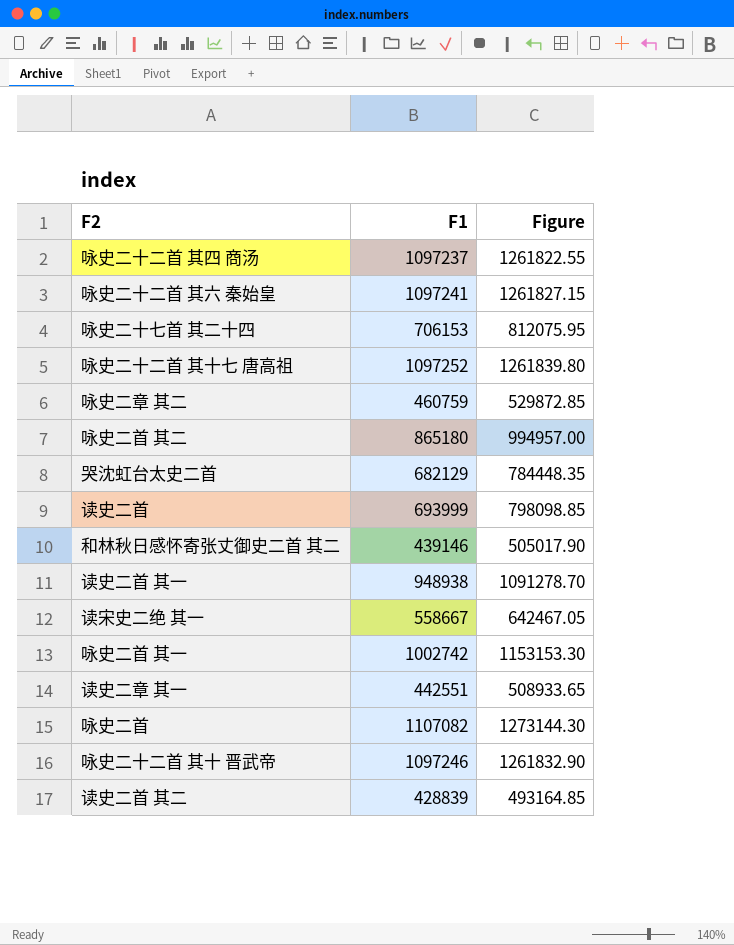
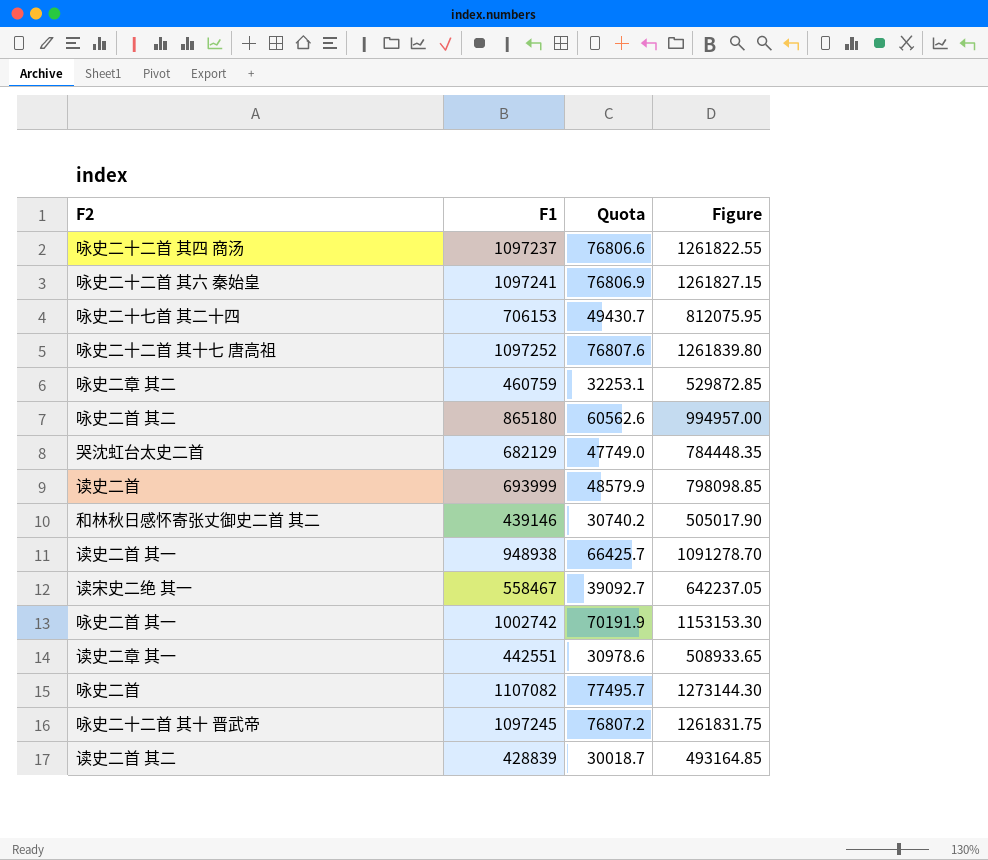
column Quota | formula: none -> [F1] * 0.07
读宋史二绝 其一 | F1: 558667 -> 558467
读宋史二绝 其一 | Figure: 642467.05 -> 642237.05
咏史二十二首 其十 晋武帝 | F1: 1097246 -> 1097245
咏史二十二首 其十 晋武帝 | Figure: 1261832.90 -> 1261831.75

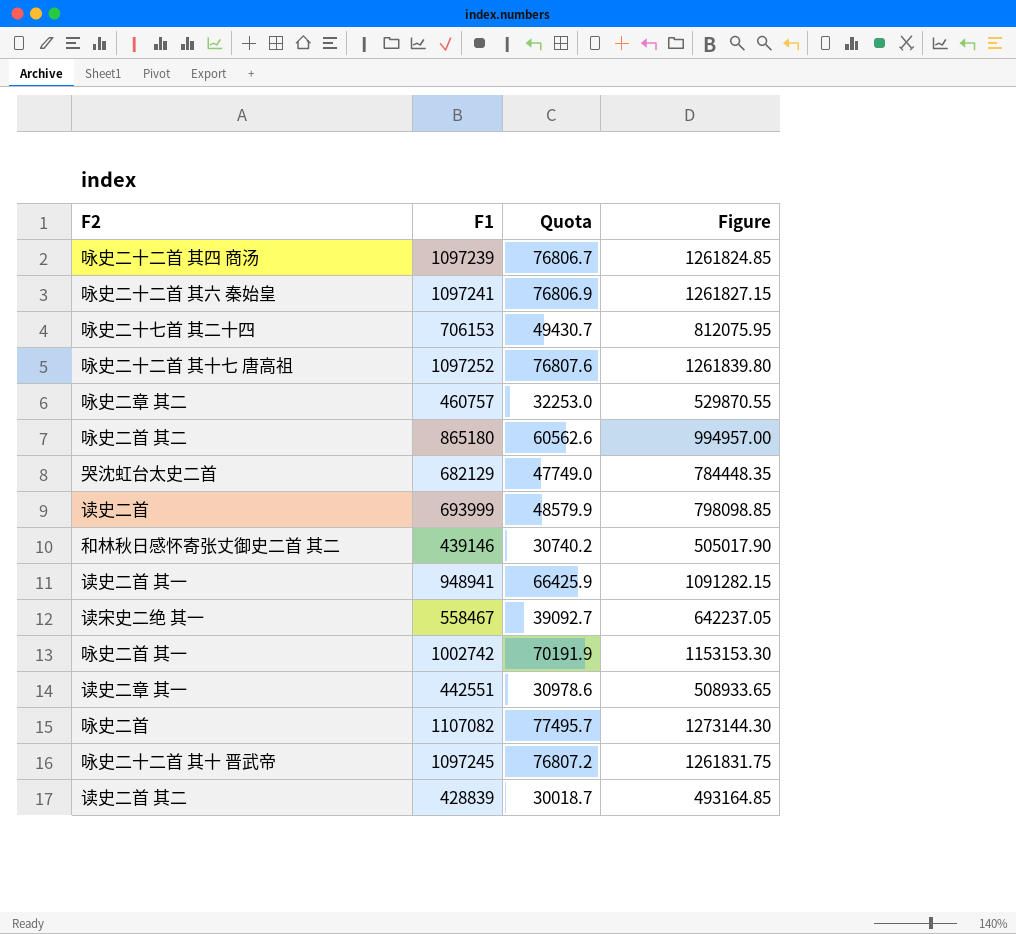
咏史二十二首 其四 商汤 | F1: 1097237 -> 1097239
咏史二十二首 其四 商汤 | Quota: 76806.6 -> 76806.7
咏史二十二首 其四 商汤 | Figure: 1261822.55 -> 1261824.85
咏史二章 其二 | F1: 460759 -> 460757
咏史二章 其二 | Quota: 32253.1 -> 32253.0
咏史二章 其二 | Figure: 529872.85 -> 529870.55
读史二首 其一 | F1: 948938 -> 948941
读史二首 其一 | Quota: 66425.7 -> 66425.9
读史二首 其一 | Figure: 1091278.70 -> 1091282.15

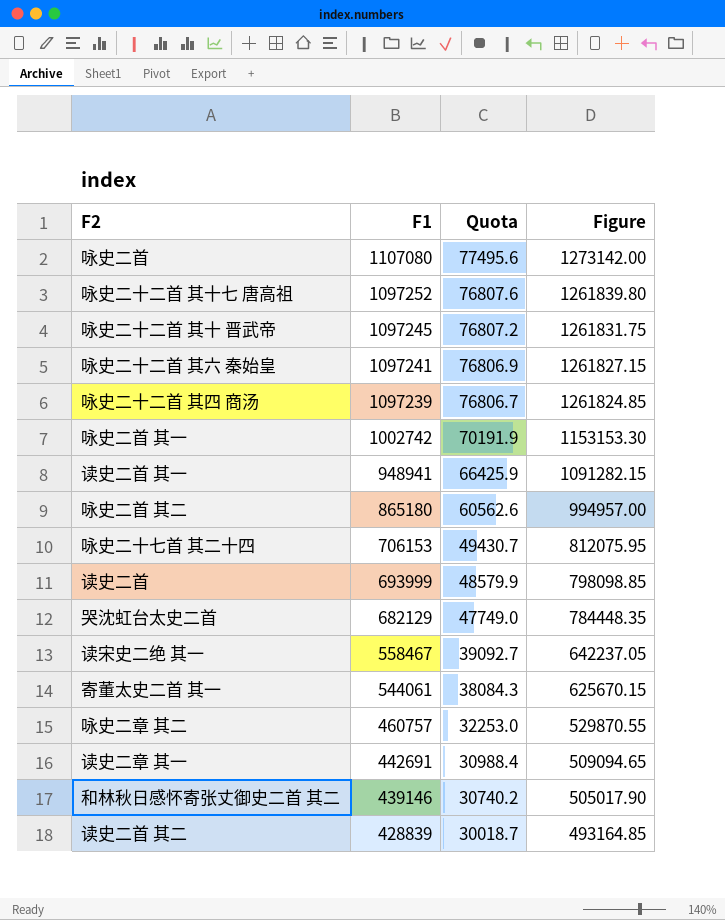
row order: none -> F1 descending
咏史二首 | F1: 1107082 -> 1107080
咏史二首 | Quota: 77495.7 -> 77495.6
咏史二首 | Figure: 1273144.30 -> 1273142.00
row 寄董太史二首 其一: none -> 544061 | 38084.3 | 625670.15
读史二章 其一 | F1: 442551 -> 442691
读史二章 其一 | Quota: 30978.6 -> 30988.4
读史二章 其一 | Figure: 508933.65 -> 509094.65

